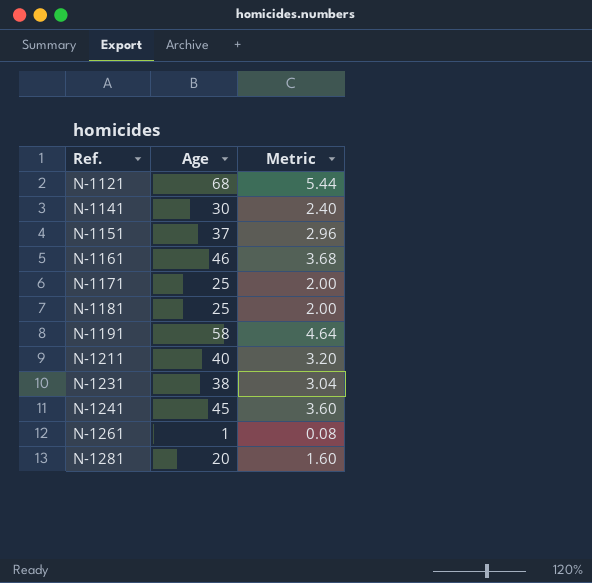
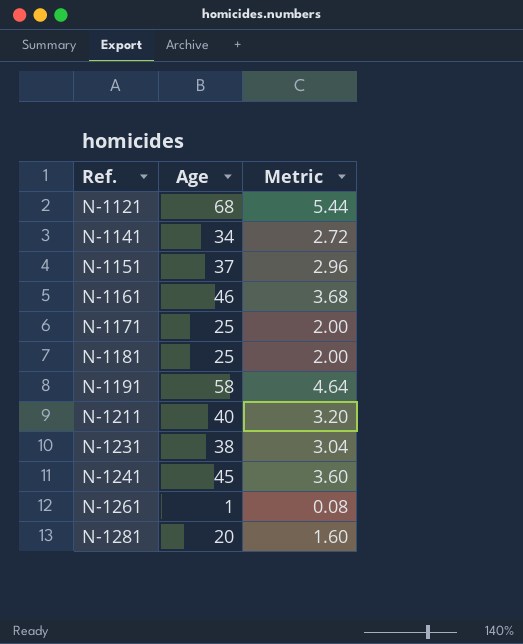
N-1141 | Age: 30 -> 34
N-1141 | Metric: 2.40 -> 2.72

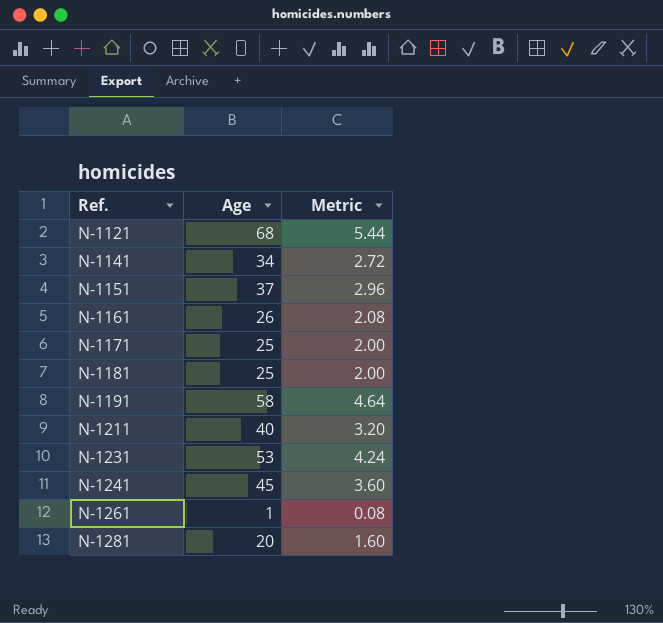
N-1161 | Age: 46 -> 26
N-1161 | Metric: 3.68 -> 2.08
N-1231 | Age: 38 -> 53
N-1231 | Metric: 3.04 -> 4.24

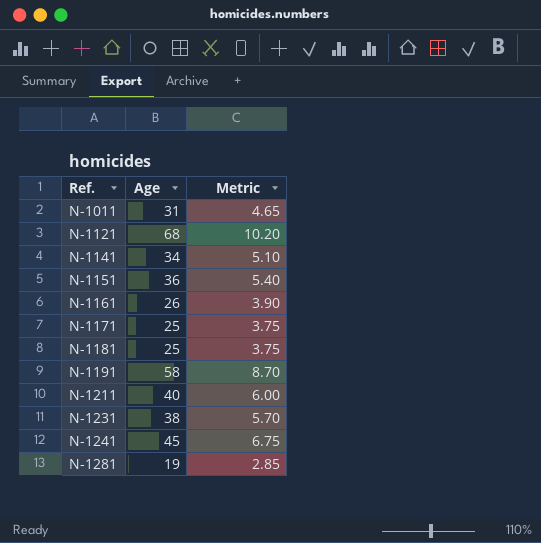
column Metric | formula: [Age] * 0.08 -> [Age] * 0.15
row N-1261: 1 | 0.08 -> none
row N-1011: none -> 31 | 4.65
N-1151 | Age: 37 -> 36
N-1231 | Age: 53 -> 38
N-1281 | Age: 20 -> 19

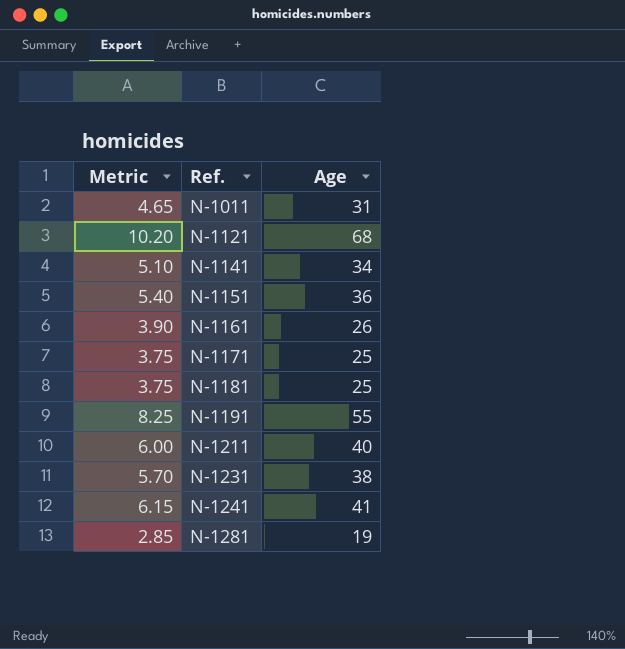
column Metric | position: 3 -> 1
N-1191 | Metric: 8.70 -> 8.25
N-1191 | Age: 58 -> 55
N-1241 | Metric: 6.75 -> 6.15
N-1241 | Age: 45 -> 41

